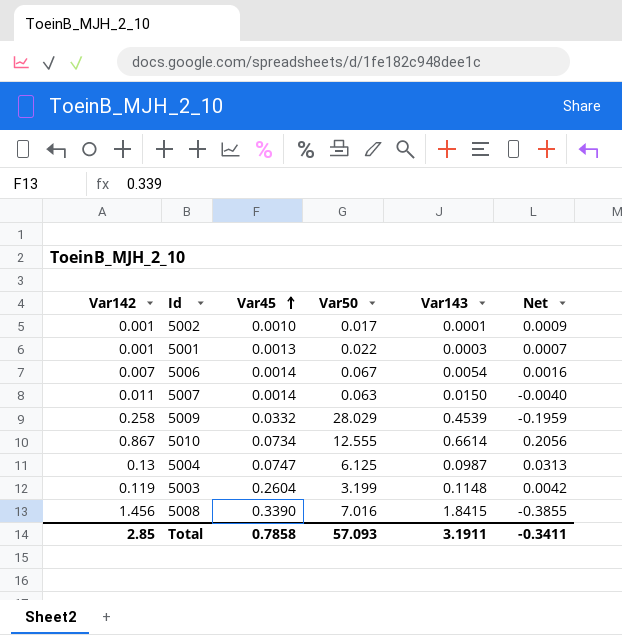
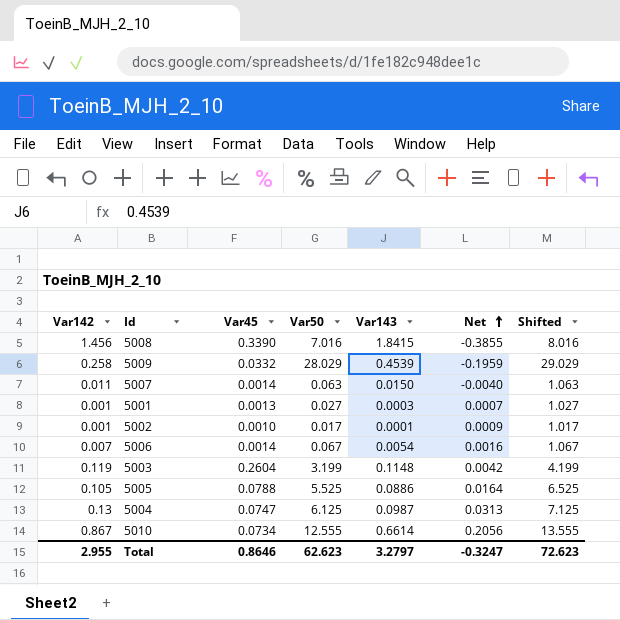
row order: Var45 ascending -> Net ascending
column Shifted | formula: none -> [Var50] + 1
5001 | Var50: 0.022 -> 0.027
row 5005: none -> 0.105 | 0.0788 | 5.525 | 0.0886 | 0.0164 | 6.525
Total | Var142: 2.85 -> 2.955
Total | Var45: 0.7858 -> 0.8646
Total | Var50: 57.093 -> 62.623
Total | Var143: 3.1911 -> 3.2797
Total | Net: -0.3411 -> -0.3247

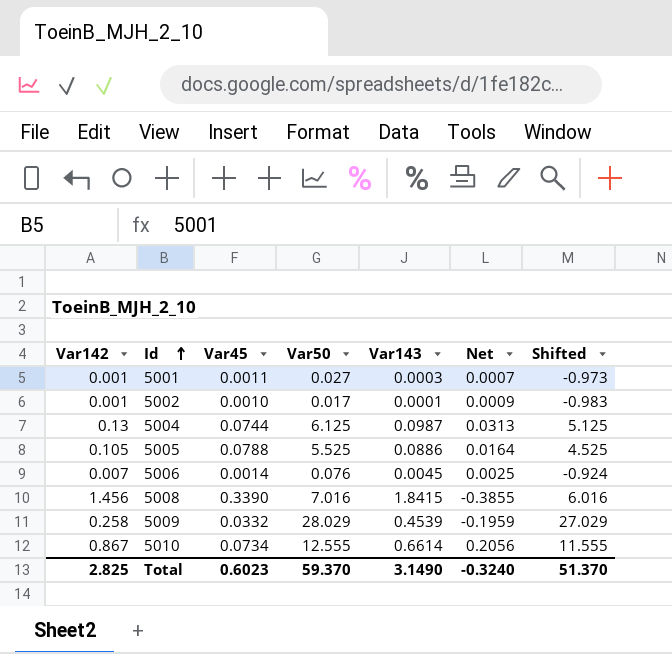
row order: Net ascending -> Id ascending
column Shifted | formula: [Var50] + 1 -> [Var50] - 1
row 5007: 0.011 | 0.0014 | 0.063 | 0.0150 | -0.0040 | 1.063 -> none
row 5003: 0.119 | 0.2604 | 3.199 | 0.1148 | 0.0042 | 4.199 -> none
5001 | Var45: 0.0013 -> 0.0011
5004 | Var45: 0.0747 -> 0.0744
5006 | Var50: 0.067 -> 0.076
5006 | Var143: 0.0054 -> 0.0045
5006 | Net: 0.0016 -> 0.0025
Total | Var142: 2.955 -> 2.825
Total | Var45: 0.8646 -> 0.6023
Total | Var50: 62.623 -> 59.370
Total | Var143: 3.2797 -> 3.1490
Total | Net: -0.3247 -> -0.3240
Total | Shifted: 72.623 -> 51.370

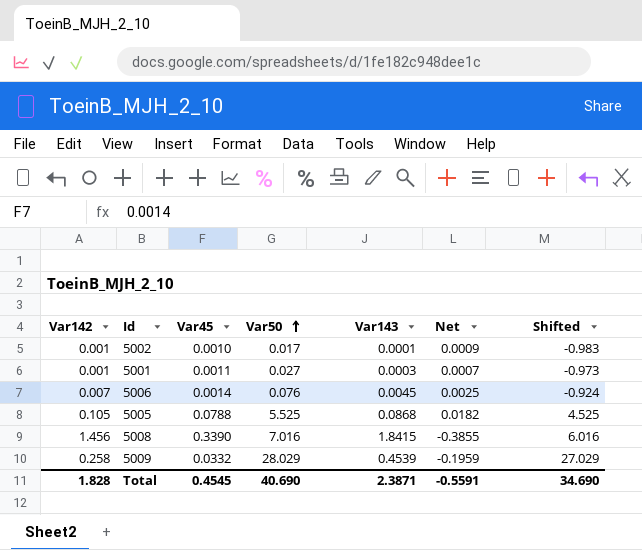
row order: Id ascending -> Var50 ascending
row 5004: 0.13 | 0.0744 | 6.125 | 0.0987 | 0.0313 | 5.125 -> none
row 5010: 0.867 | 0.0734 | 12.555 | 0.6614 | 0.2056 | 11.555 -> none
5005 | Var143: 0.0886 -> 0.0868
5005 | Net: 0.0164 -> 0.0182
Total | Var142: 2.825 -> 1.828
Total | Var45: 0.6023 -> 0.4545
Total | Var50: 59.370 -> 40.690
Total | Var143: 3.1490 -> 2.3871
Total | Net: -0.3240 -> -0.5591
Total | Shifted: 51.370 -> 34.690

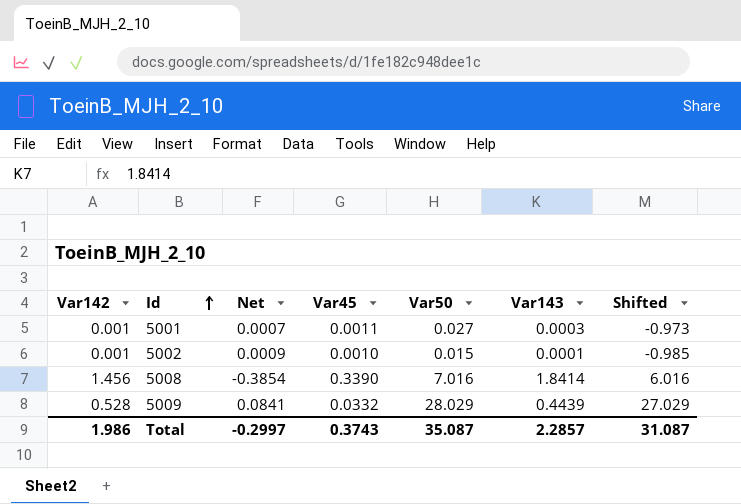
row order: Var50 ascending -> Id ascending
column Net | position: 6 -> 3
row 5006: 0.007 | 0.0014 | 0.076 | 0.0045 | 0.0025 | -0.924 -> none
row 5005: 0.105 | 0.0788 | 5.525 | 0.0868 | 0.0182 | 4.525 -> none
5002 | Var50: 0.017 -> 0.015
5002 | Shifted: -0.983 -> -0.985
5008 | Net: -0.3855 -> -0.3854
5008 | Var143: 1.8415 -> 1.8414
5009 | Var142: 0.258 -> 0.528
5009 | Net: -0.1959 -> 0.0841
5009 | Var143: 0.4539 -> 0.4439
Total | Var142: 1.828 -> 1.986
Total | Net: -0.5591 -> -0.2997
Total | Var45: 0.4545 -> 0.3743
Total | Var50: 40.690 -> 35.087
Total | Var143: 2.3871 -> 2.2857
Total | Shifted: 34.690 -> 31.087

